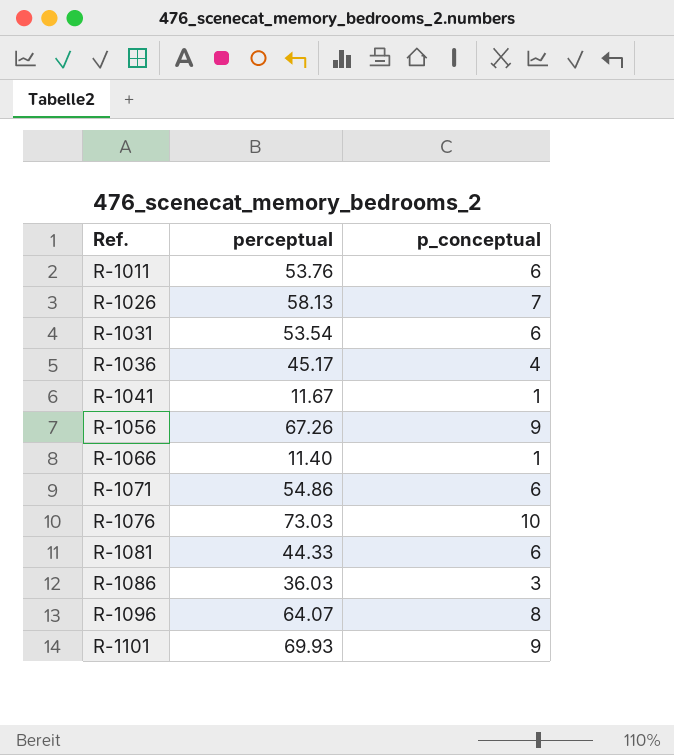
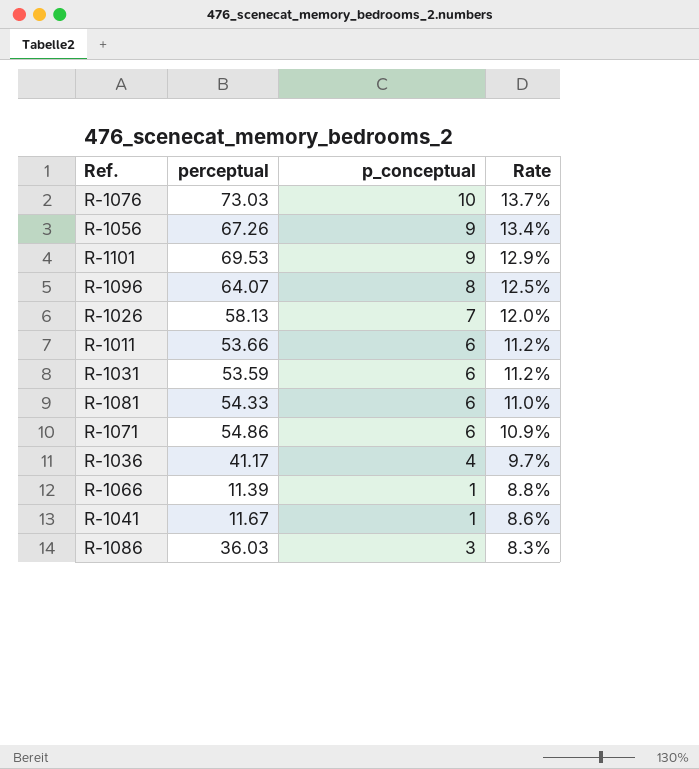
row order: Ref. ascending -> Rate descending
column Rate | formula: none -> [p_conceptual] / [perceptual]
R-1101 | perceptual: 69.93 -> 69.53
R-1011 | perceptual: 53.76 -> 53.66
R-1031 | perceptual: 53.54 -> 53.59
R-1081 | perceptual: 44.33 -> 54.33
R-1036 | perceptual: 45.17 -> 41.17
R-1066 | perceptual: 11.40 -> 11.39

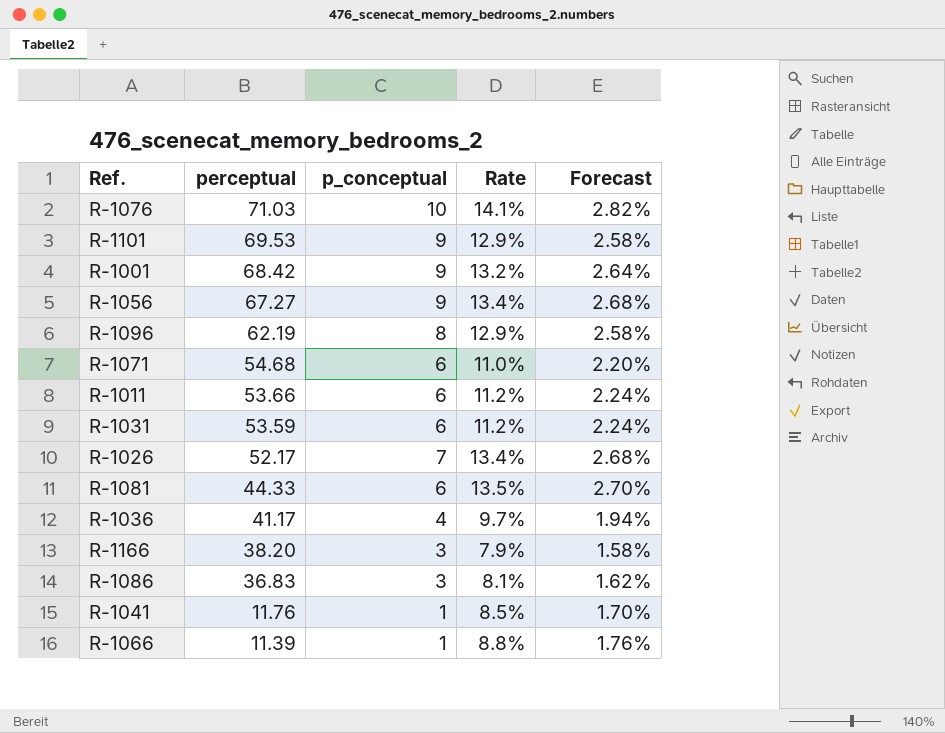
row order: Rate descending -> perceptual descending
column Forecast | formula: none -> [Rate] * 0.2
R-1076 | perceptual: 73.03 -> 71.03
R-1076 | Rate: 13.7% -> 14.1%
row R-1001: none -> 68.42 | 9 | 13.2% | 2.64%
R-1056 | perceptual: 67.26 -> 67.27
R-1096 | perceptual: 64.07 -> 62.19
R-1096 | Rate: 12.5% -> 12.9%
R-1071 | perceptual: 54.86 -> 54.68
R-1071 | Rate: 10.9% -> 11.0%
R-1026 | perceptual: 58.13 -> 52.17
R-1026 | Rate: 12.0% -> 13.4%
R-1081 | perceptual: 54.33 -> 44.33
R-1081 | Rate: 11.0% -> 13.5%
row R-1166: none -> 38.20 | 3 | 7.9% | 1.58%
R-1086 | perceptual: 36.03 -> 36.83
R-1086 | Rate: 8.3% -> 8.1%
R-1041 | perceptual: 11.67 -> 11.76
R-1041 | Rate: 8.6% -> 8.5%

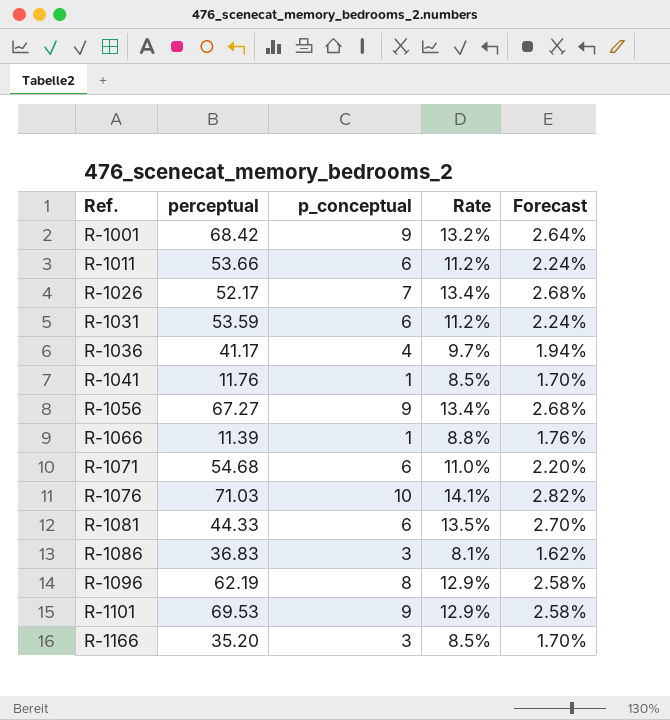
row order: perceptual descending -> Ref. ascending
R-1166 | perceptual: 38.20 -> 35.20
R-1166 | Rate: 7.9% -> 8.5%
R-1166 | Forecast: 1.58% -> 1.70%

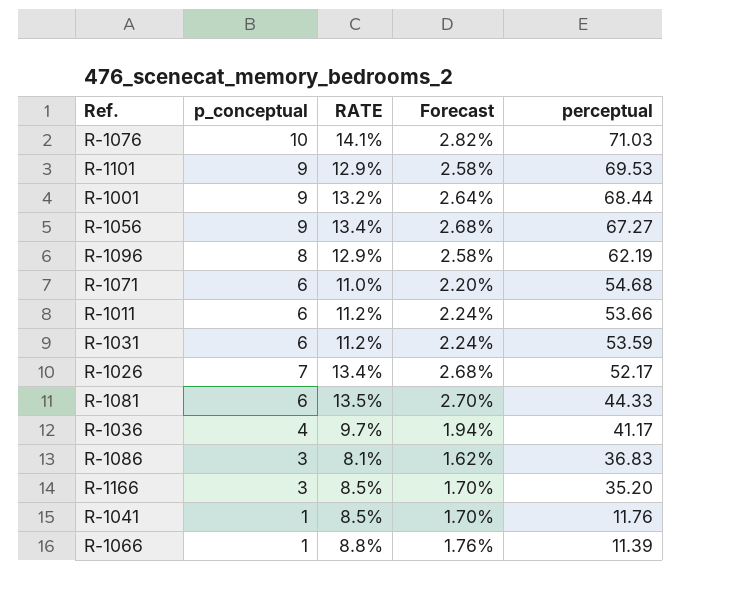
row order: Ref. ascending -> perceptual descending
column name: Rate -> RATE
column perceptual | position: 2 -> 5
R-1001 | perceptual: 68.42 -> 68.44

